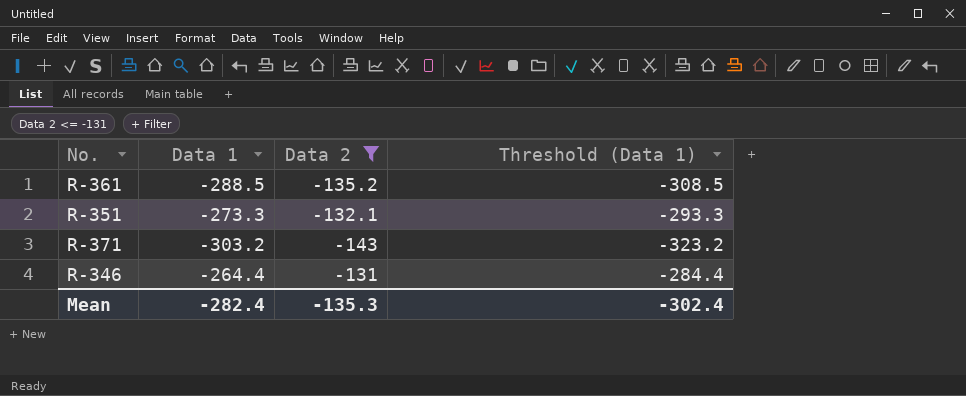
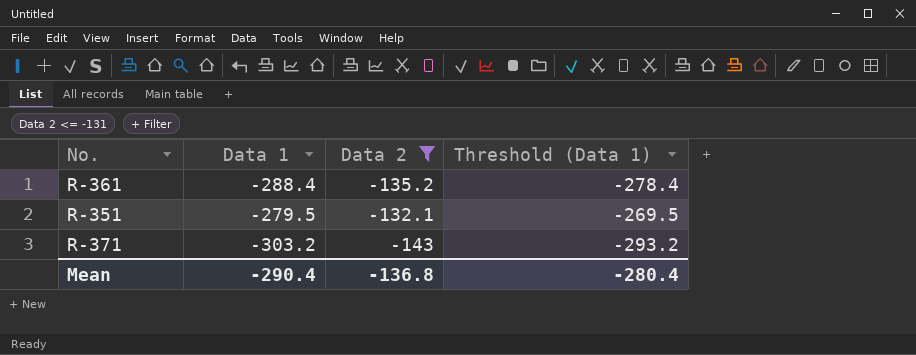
column Threshold (Data 1) | formula: [Data 1] - 20 -> [Data 1] + 10
row R-346: -264.4 | -131 | -284.4 -> none
R-361 | Data 1: -288.5 -> -288.4
R-351 | Data 1: -273.3 -> -279.5
Mean | Data 1: -282.4 -> -290.4
Mean | Data 2: -135.3 -> -136.8
Mean | Threshold (Data 1): -302.4 -> -280.4

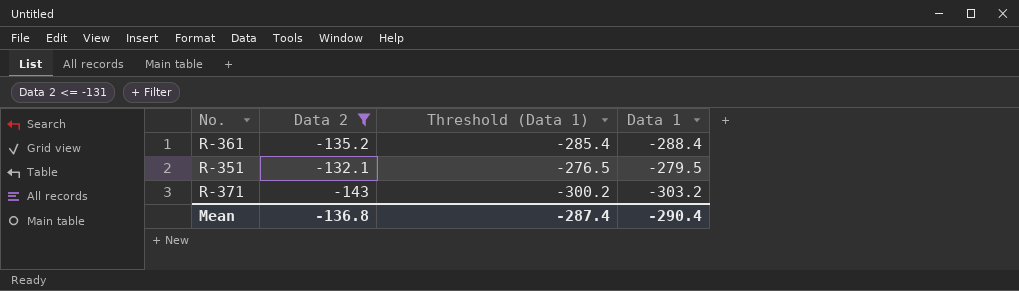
column Threshold (Data 1) | formula: [Data 1] + 10 -> [Data 1] + 3
column Data 1 | position: 2 -> 4
Mean | Threshold (Data 1): -280.4 -> -287.4

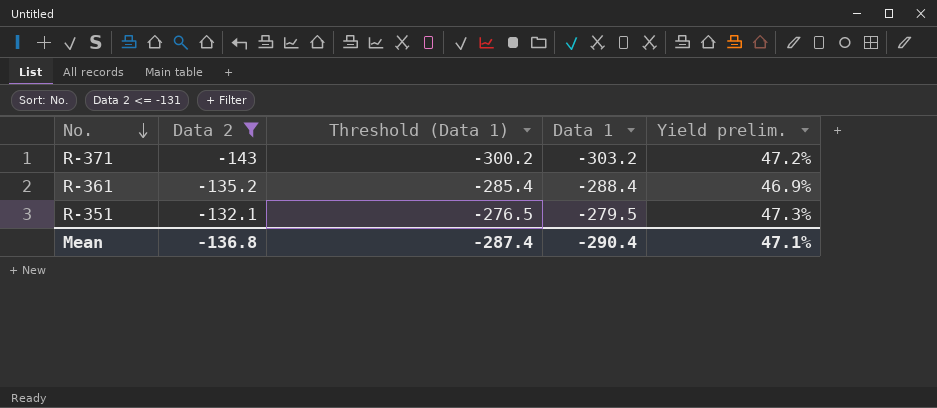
row order: none -> No. descending
column Yield prelim. | formula: none -> [Data 2] / [Data 1]

